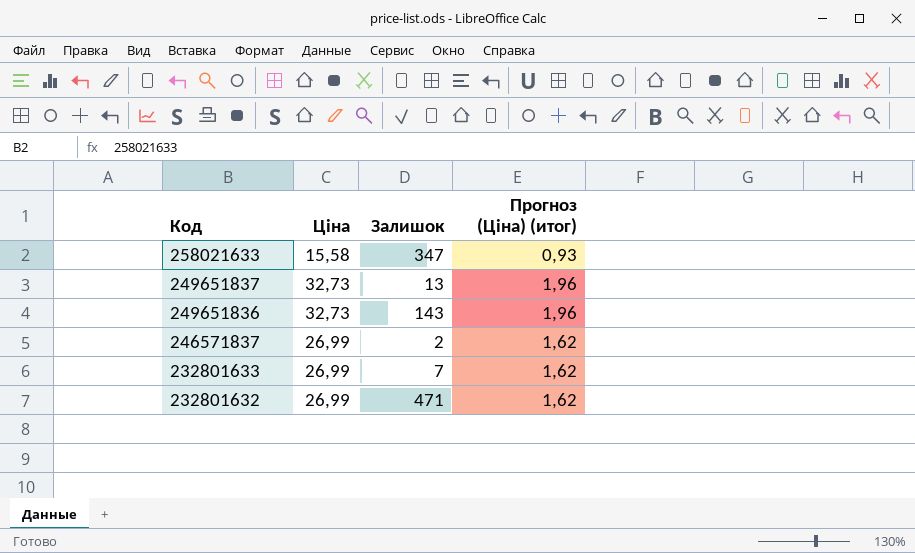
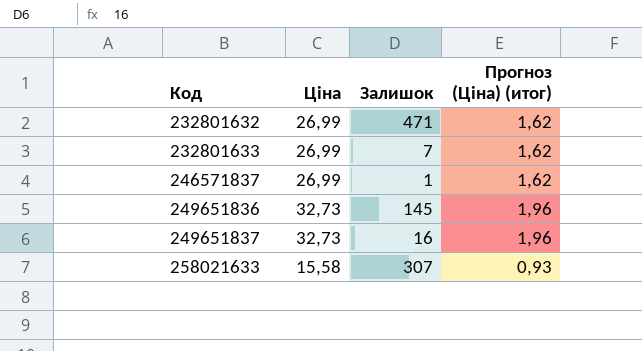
row order: Код descending -> Код ascending
246571837 | Залишок: 2 -> 1
249651836 | Залишок: 143 -> 145
249651837 | Залишок: 13 -> 16
258021633 | Залишок: 347 -> 307

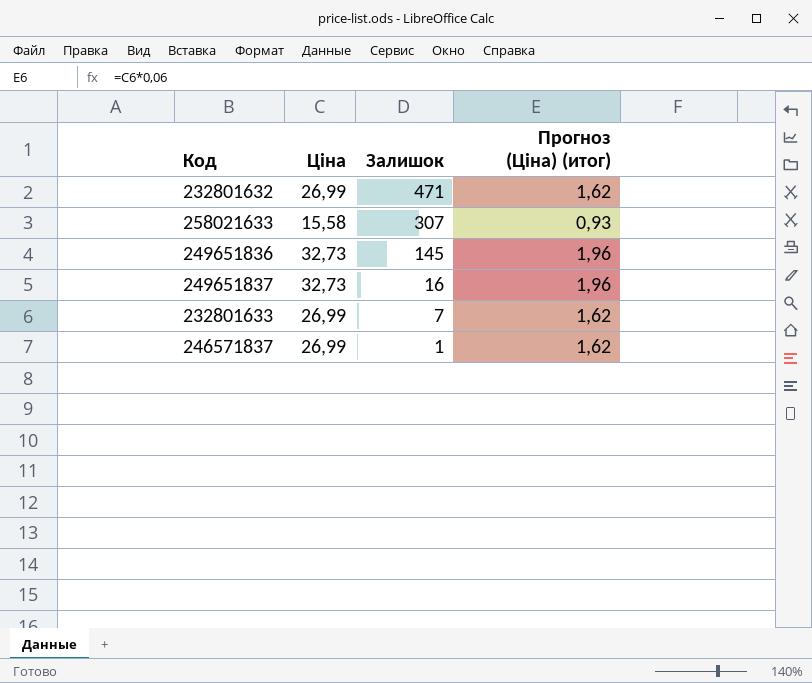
row order: Код ascending -> Залишок descending

